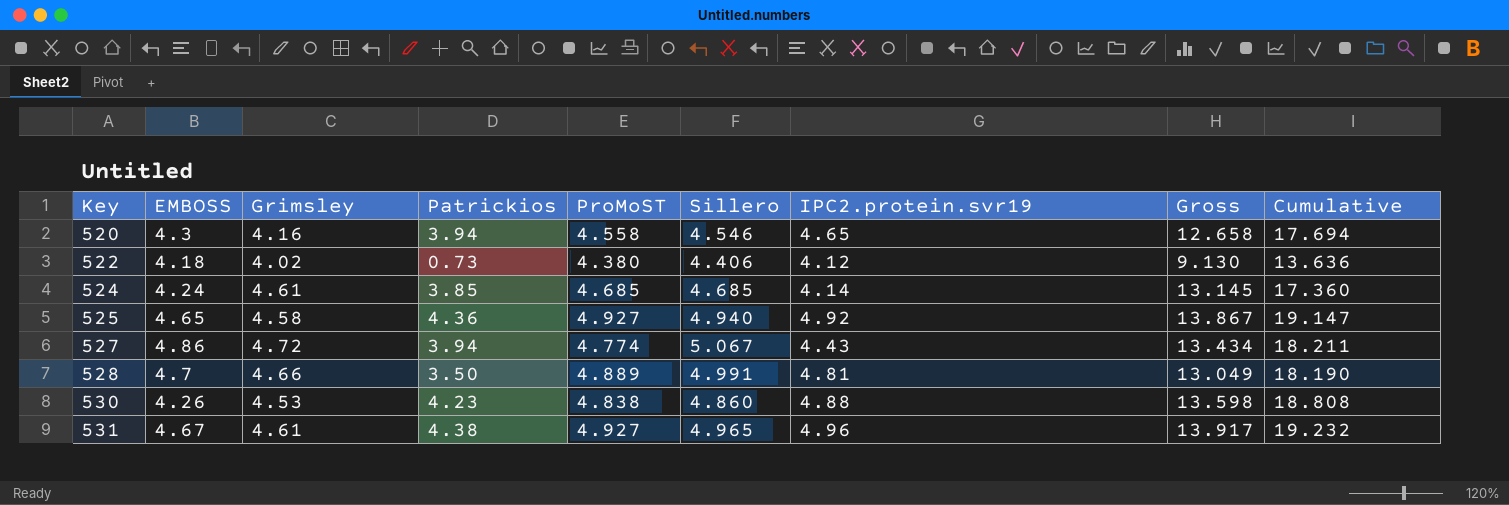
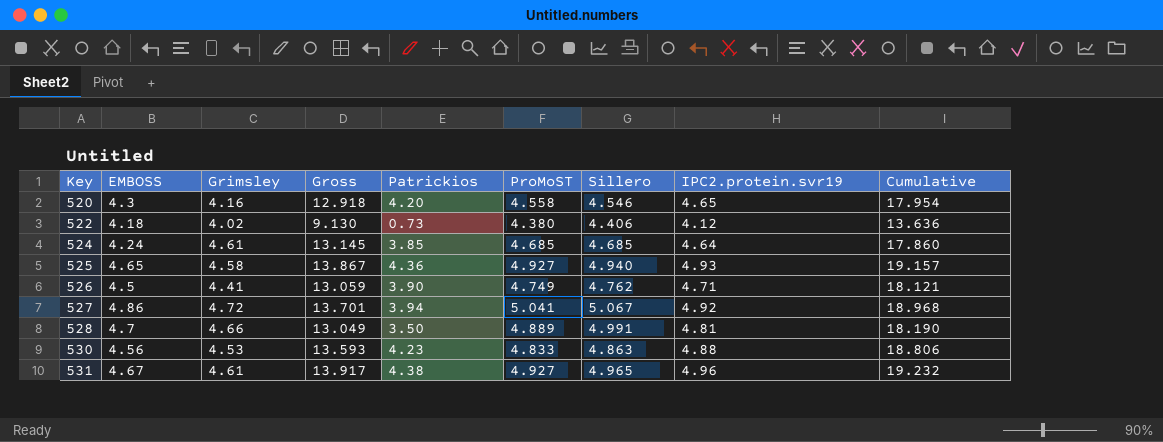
column Gross | position: 8 -> 4
520 | Gross: 12.658 -> 12.918
520 | Patrickios: 3.94 -> 4.20
520 | Cumulative: 17.694 -> 17.954
524 | IPC2.protein.svr19: 4.14 -> 4.64
524 | Cumulative: 17.360 -> 17.860
525 | IPC2.protein.svr19: 4.92 -> 4.93
525 | Cumulative: 19.147 -> 19.157
row 526: none -> 4.5 | 4.41 | 13.059 | 3.90 | 4.749 | 4.762 | 4.71 | 18.121
527 | Gross: 13.434 -> 13.701
527 | ProMoST: 4.774 -> 5.041
527 | IPC2.protein.svr19: 4.43 -> 4.92
527 | Cumulative: 18.211 -> 18.968
530 | EMBOSS: 4.26 -> 4.56
530 | Gross: 13.598 -> 13.593
530 | ProMoST: 4.838 -> 4.833
530 | Sillero: 4.860 -> 4.863
530 | Cumulative: 18.808 -> 18.806

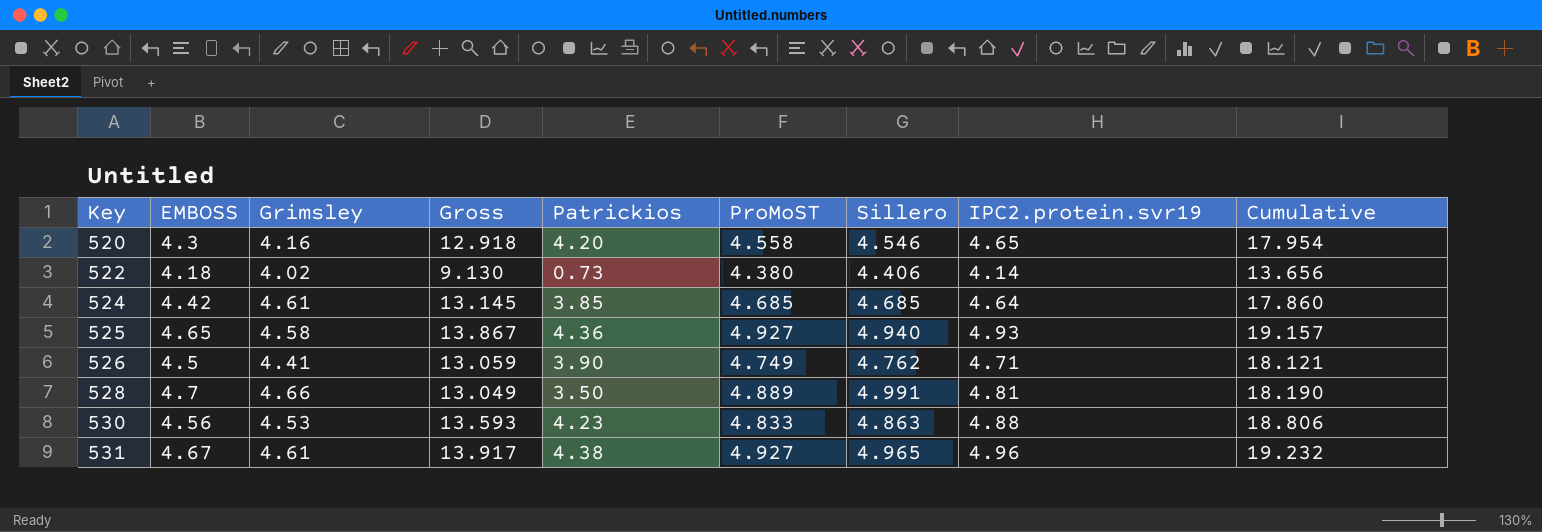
row 527: 4.86 | 4.72 | 13.701 | 3.94 | 5.041 | 5.067 | 4.92 | 18.968 -> none
522 | IPC2.protein.svr19: 4.12 -> 4.14
522 | Cumulative: 13.636 -> 13.656
524 | EMBOSS: 4.24 -> 4.42

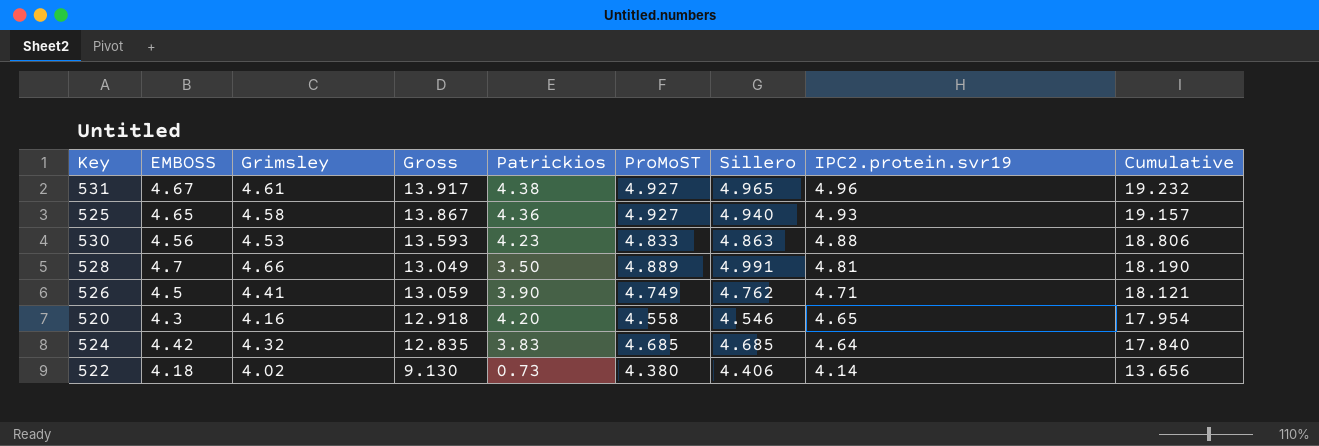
row order: Key ascending -> IPC2.protein.svr19 descending
524 | Grimsley: 4.61 -> 4.32
524 | Gross: 13.145 -> 12.835
524 | Patrickios: 3.85 -> 3.83
524 | Cumulative: 17.860 -> 17.840

